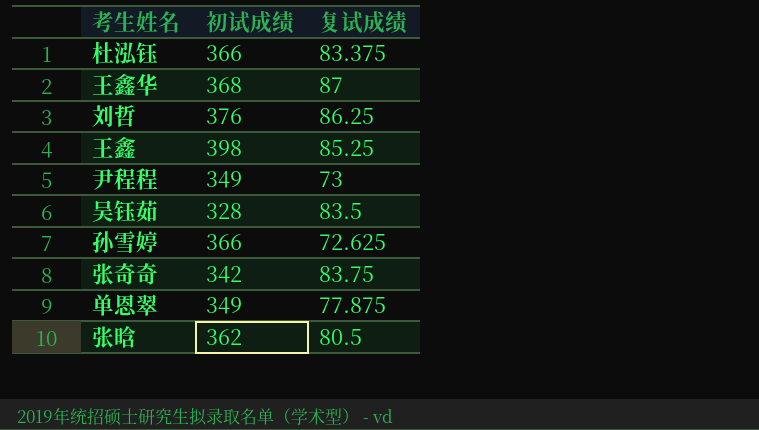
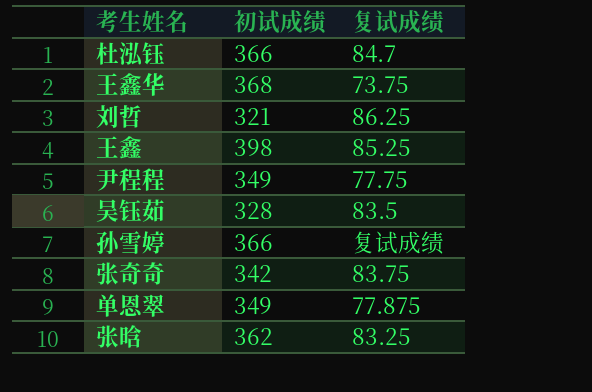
杜泓钰 | 复试成绩: 83.375 -> 84.7
王鑫华 | 复试成绩: 87 -> 73.75
刘哲 | 初试成绩: 376 -> 321
尹程程 | 复试成绩: 73 -> 77.75
孙雪婷 | 复试成绩: 72.625 -> 复试成绩
张晗 | 复试成绩: 80.5 -> 83.25

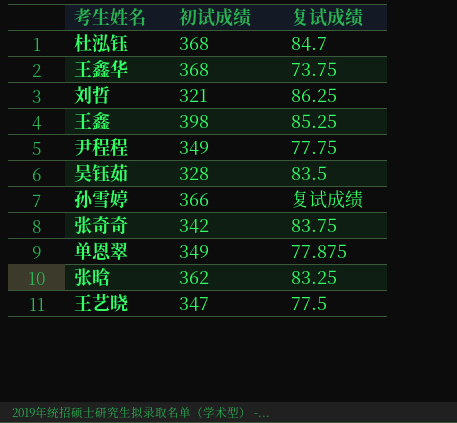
杜泓钰 | 初试成绩: 366 -> 368
row 王艺晓: none -> 347 | 77.5

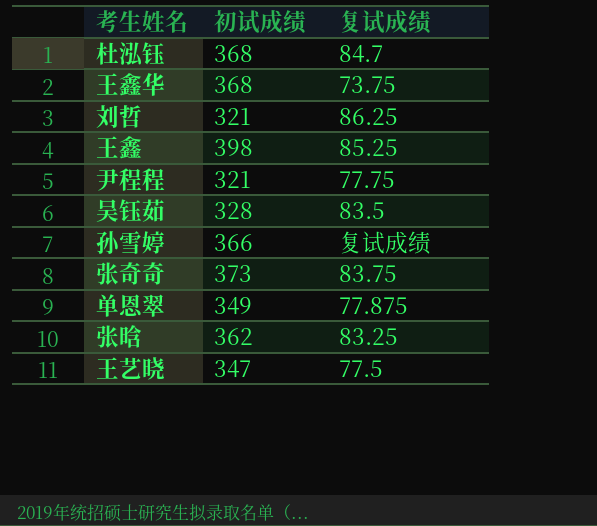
尹程程 | 初试成绩: 349 -> 321
张奇奇 | 初试成绩: 342 -> 373

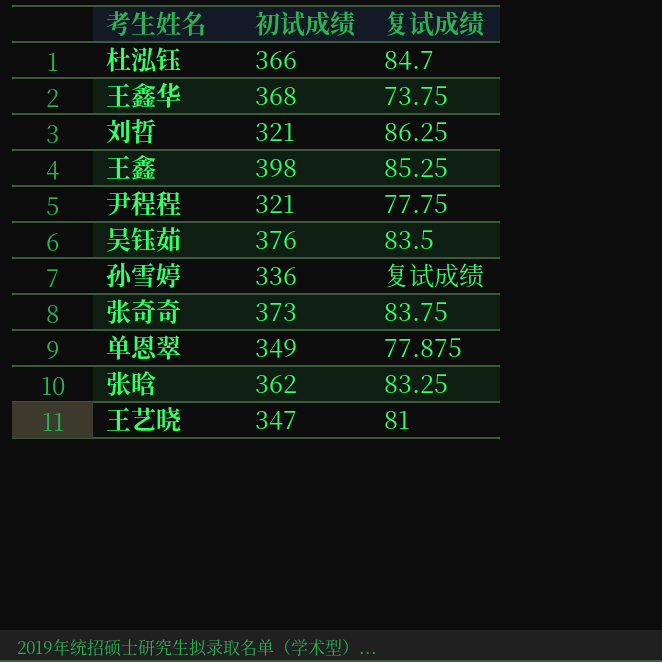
杜泓钰 | 初试成绩: 368 -> 366
吴钰茹 | 初试成绩: 328 -> 376
孙雪婷 | 初试成绩: 366 -> 336
王艺晓 | 复试成绩: 77.5 -> 81

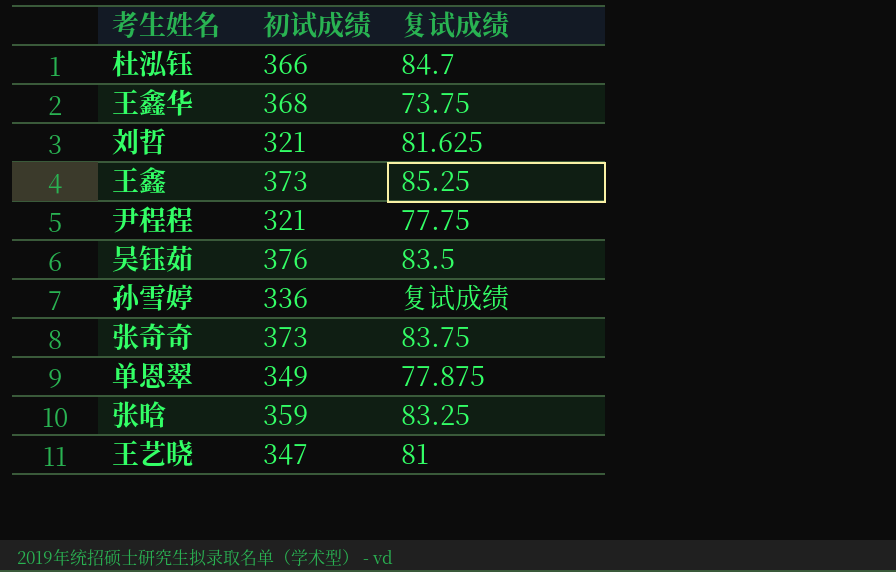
刘哲 | 复试成绩: 86.25 -> 81.625
王鑫 | 初试成绩: 398 -> 373
张晗 | 初试成绩: 362 -> 359

